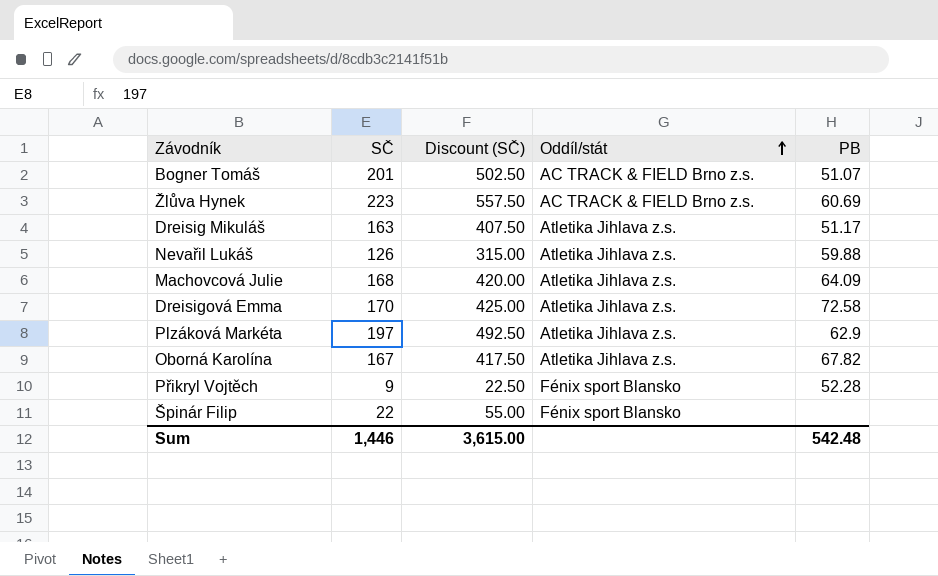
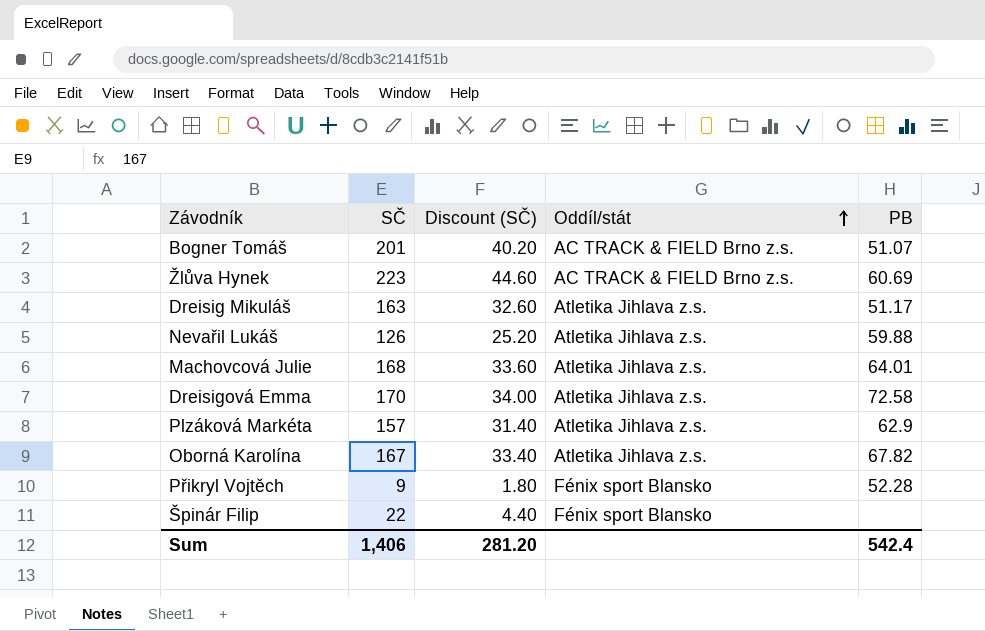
column Discount (SČ) | formula: [SČ] * 2.5 -> [SČ] * 0.2
Machovcová Julie | PB: 64.09 -> 64.01
Plzáková Markéta | SČ: 197 -> 157
Sum | SČ: 1,446 -> 1,406
Sum | Discount (SČ): 3,615.00 -> 281.20
Sum | PB: 542.48 -> 542.4

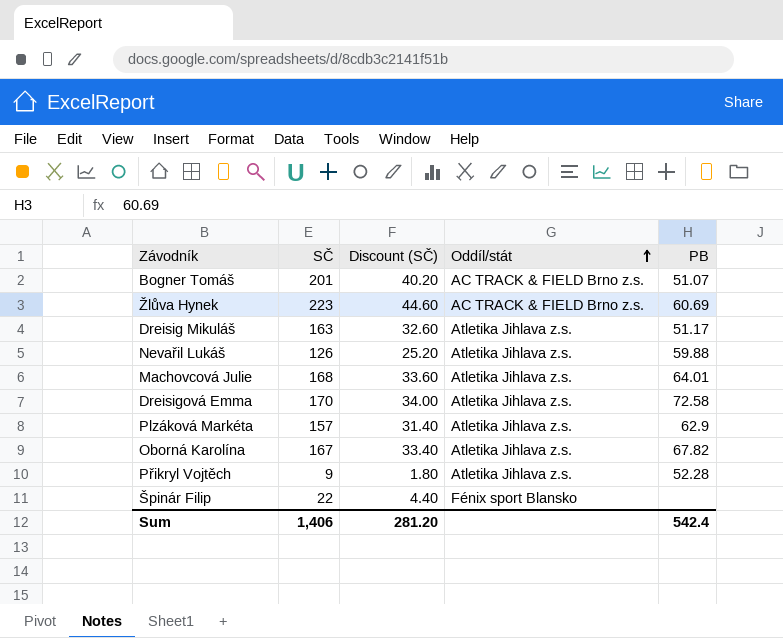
Přikryl Vojtěch | Oddíl/stát: Fénix sport Blansko -> Atletika Jihlava z.s.

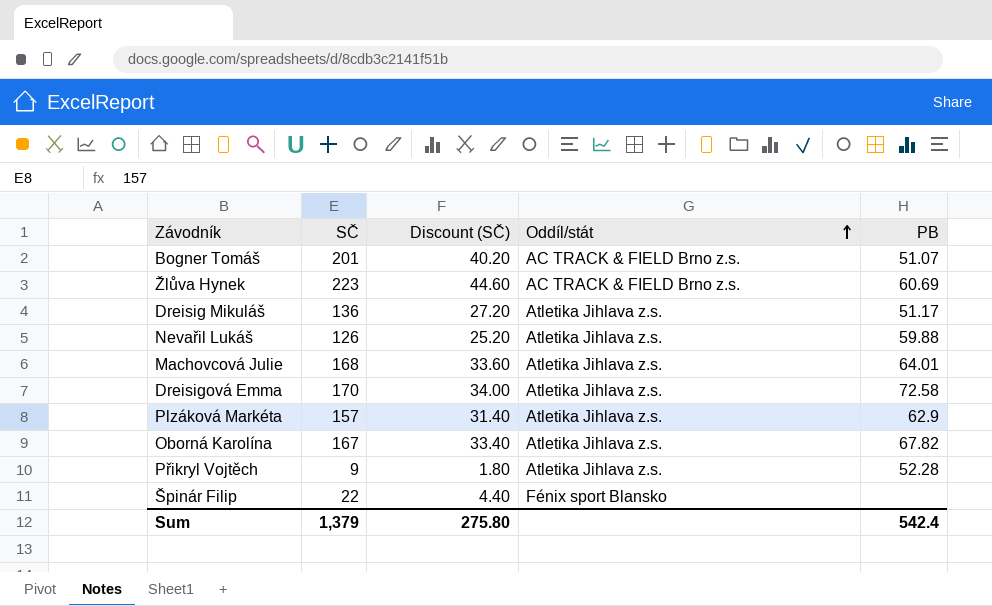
Dreisig Mikuláš | SČ: 163 -> 136
Dreisig Mikuláš | Discount (SČ): 32.60 -> 27.20
Sum | SČ: 1,406 -> 1,379
Sum | Discount (SČ): 281.20 -> 275.80

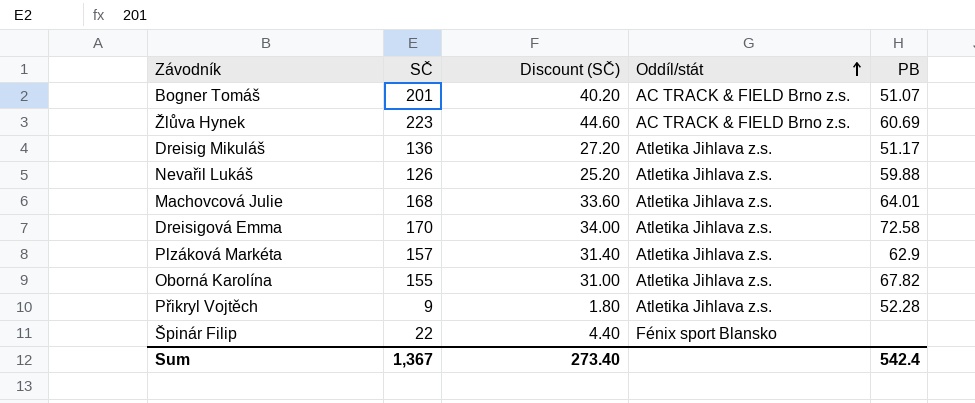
Oborná Karolína | SČ: 167 -> 155
Oborná Karolína | Discount (SČ): 33.40 -> 31.00
Sum | SČ: 1,379 -> 1,367
Sum | Discount (SČ): 275.80 -> 273.40

